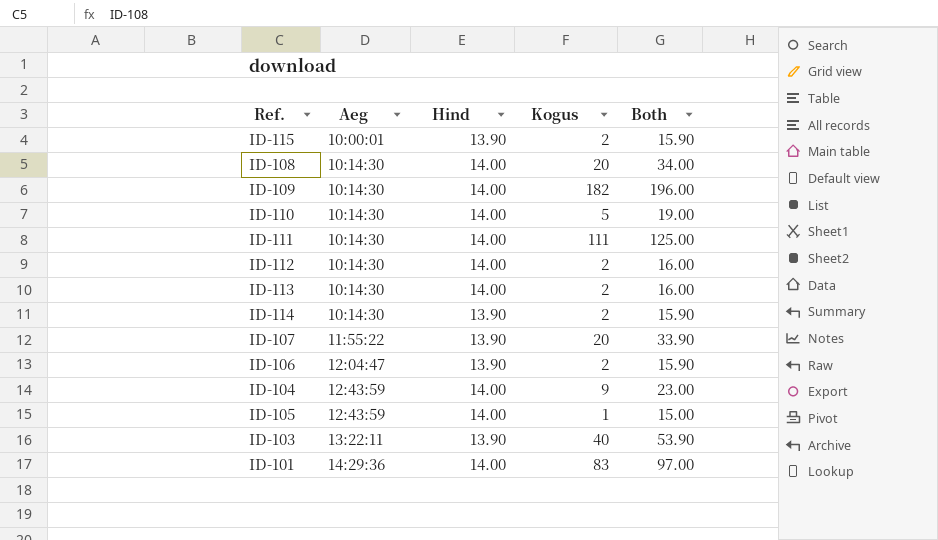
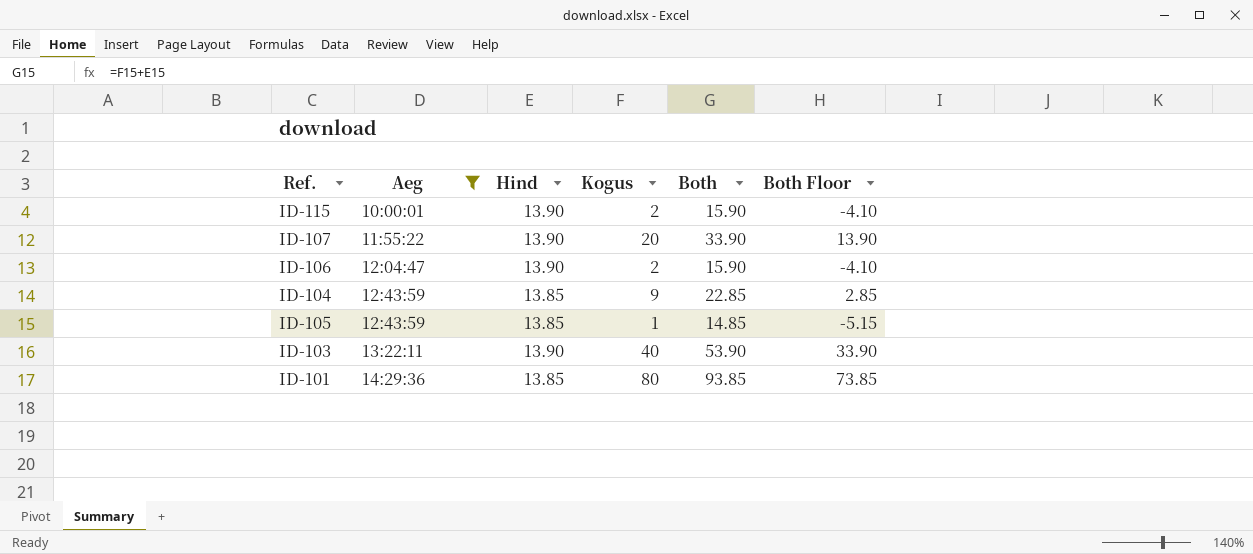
filter: none -> Aeg != 10:14:30
column Both Floor | formula: none -> [Both] - 20
ID-104 | Hind: 14.00 -> 13.85
ID-104 | Both: 23.00 -> 22.85
ID-105 | Hind: 14.00 -> 13.85
ID-105 | Both: 15.00 -> 14.85
ID-101 | Hind: 14.00 -> 13.85
ID-101 | Kogus: 83 -> 80
ID-101 | Both: 97.00 -> 93.85

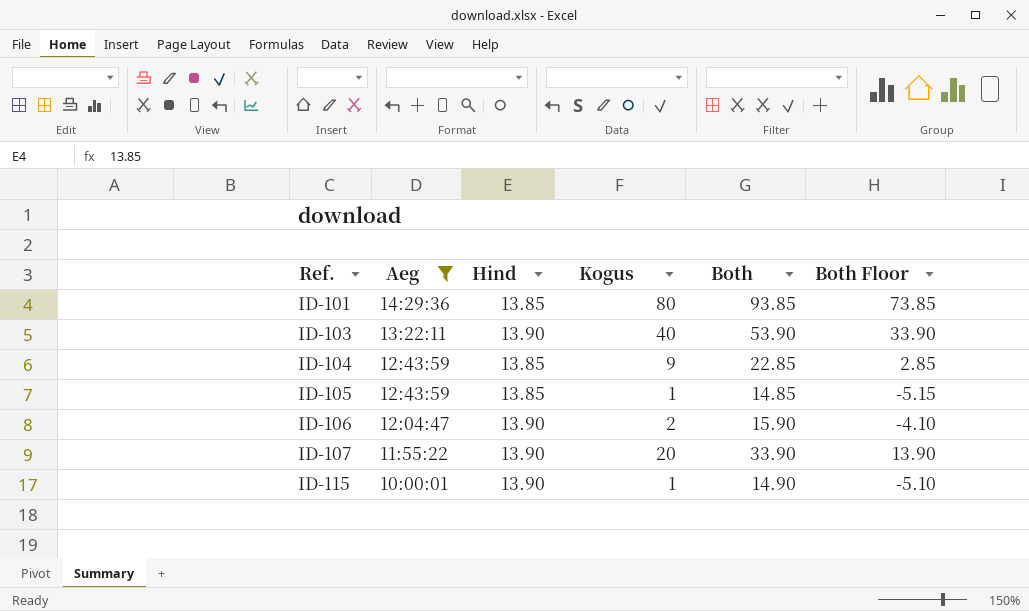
row order: Aeg ascending -> Ref. ascending
ID-115 | Kogus: 2 -> 1
ID-115 | Both: 15.90 -> 14.90
ID-115 | Both Floor: -4.10 -> -5.10

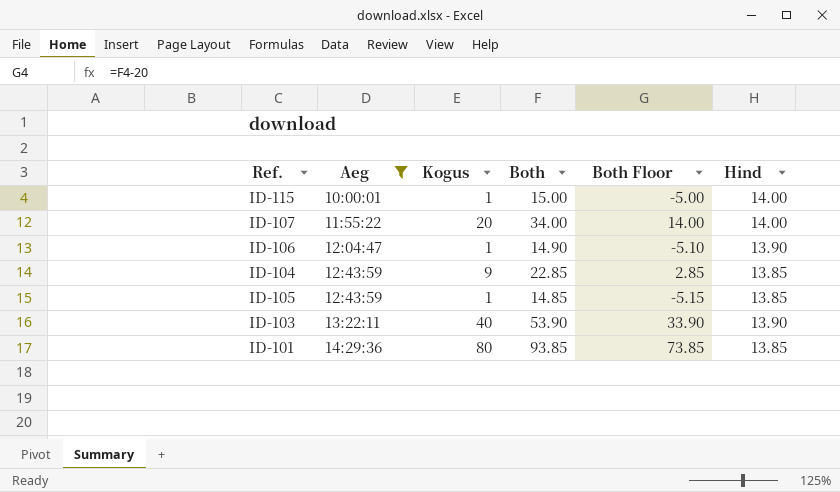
row order: Ref. ascending -> Aeg ascending
column Hind | position: 3 -> 6
ID-115 | Both: 14.90 -> 15.00
ID-115 | Both Floor: -5.10 -> -5.00
ID-115 | Hind: 13.90 -> 14.00
ID-107 | Both: 33.90 -> 34.00
ID-107 | Both Floor: 13.90 -> 14.00
ID-107 | Hind: 13.90 -> 14.00
ID-106 | Kogus: 2 -> 1
ID-106 | Both: 15.90 -> 14.90
ID-106 | Both Floor: -4.10 -> -5.10

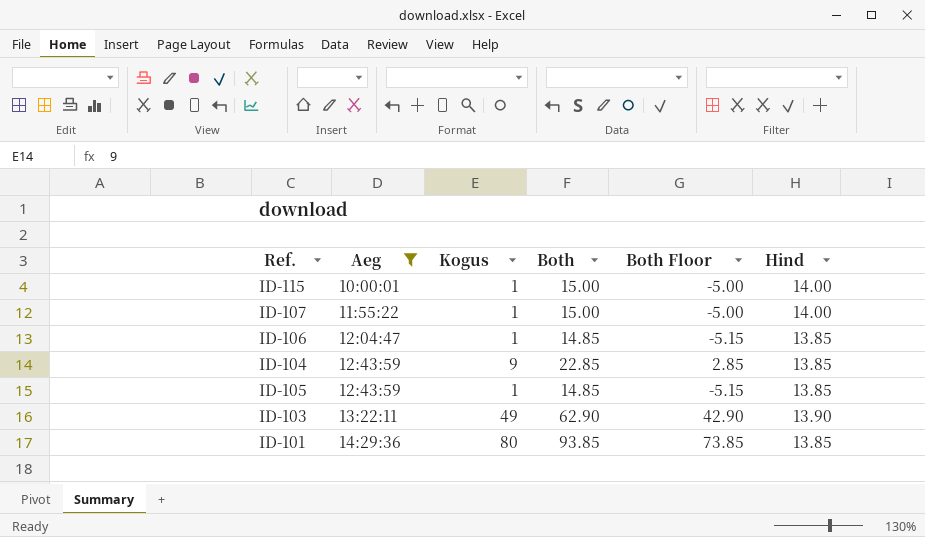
ID-107 | Kogus: 20 -> 1
ID-107 | Both: 34.00 -> 15.00
ID-107 | Both Floor: 14.00 -> -5.00
ID-106 | Both: 14.90 -> 14.85
ID-106 | Both Floor: -5.10 -> -5.15
ID-106 | Hind: 13.90 -> 13.85
ID-103 | Kogus: 40 -> 49
ID-103 | Both: 53.90 -> 62.90
ID-103 | Both Floor: 33.90 -> 42.90

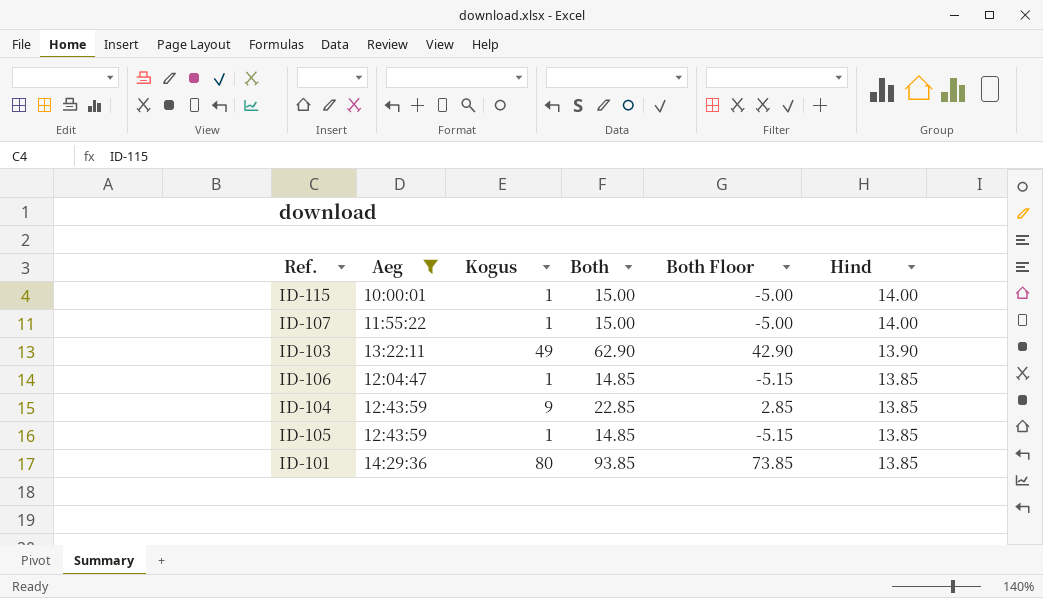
row order: Aeg ascending -> Hind descending

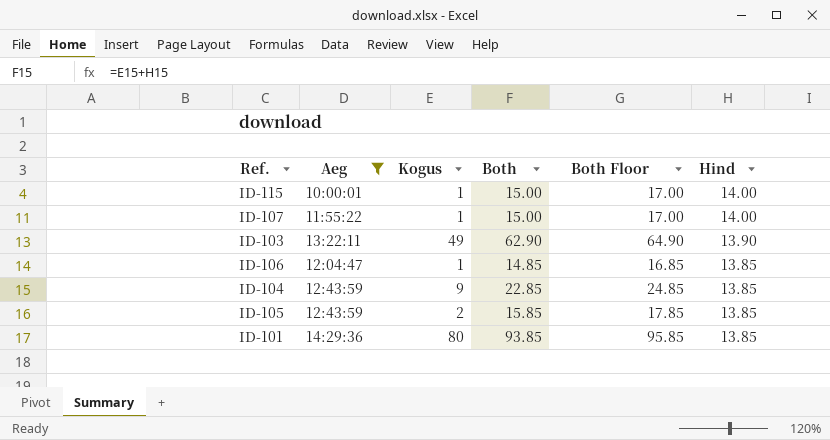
column Both Floor | formula: [Both] - 20 -> [Both] + 2
ID-105 | Kogus: 1 -> 2
ID-105 | Both: 14.85 -> 15.85

